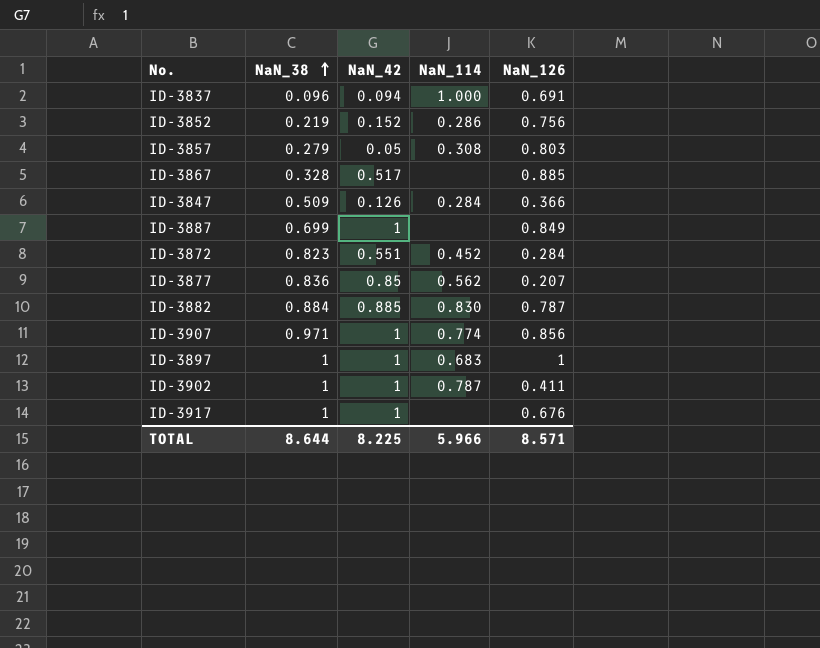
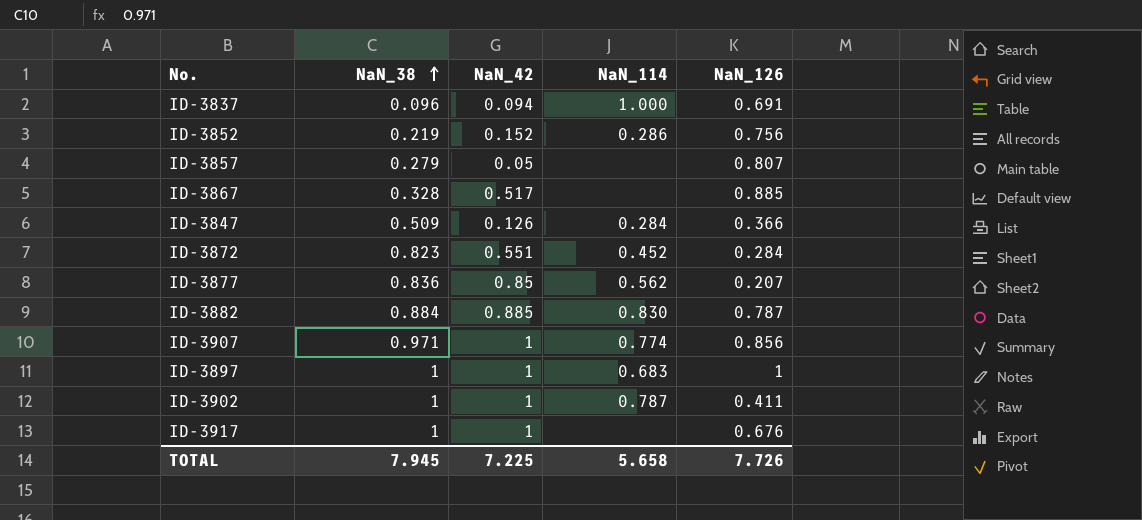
row ID-3887: 0.699 | 1 | none | 0.849 -> none
ID-3857 | NaN_114: 0.308 -> none
ID-3857 | NaN_126: 0.803 -> 0.807
TOTAL | NaN_38: 8.644 -> 7.945
TOTAL | NaN_42: 8.225 -> 7.225
TOTAL | NaN_114: 5.966 -> 5.658
TOTAL | NaN_126: 8.571 -> 7.726

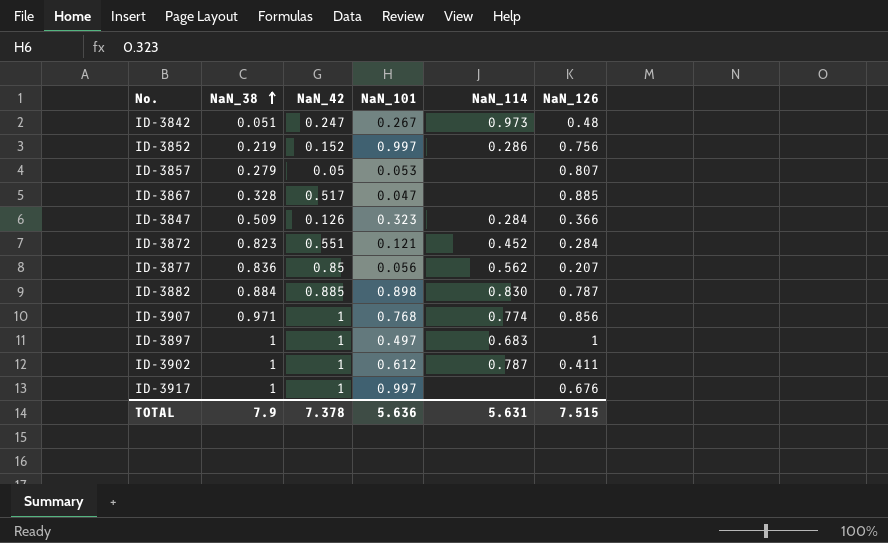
column NaN_101 | position: none -> 4
row ID-3837: 0.096 | 0.094 | 1.000 | 0.691 -> none
row ID-3842: none -> 0.051 | 0.247 | 0.267 | 0.973 | 0.48
TOTAL | NaN_38: 7.945 -> 7.9
TOTAL | NaN_42: 7.225 -> 7.378
TOTAL | NaN_114: 5.658 -> 5.631
TOTAL | NaN_126: 7.726 -> 7.515

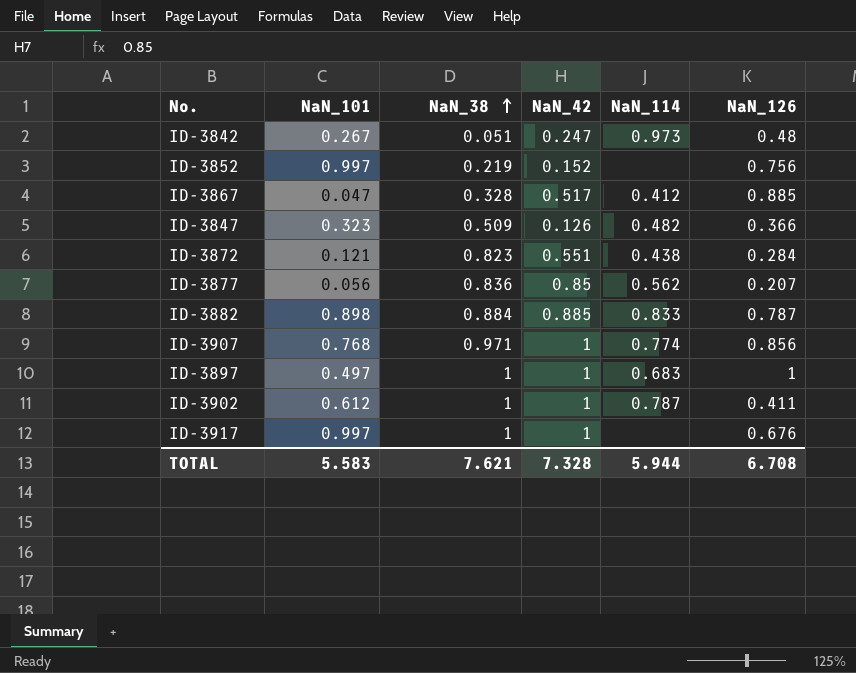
column NaN_101 | position: 4 -> 2
row ID-3857: 0.279 | 0.05 | 0.053 | none | 0.807 -> none
ID-3852 | NaN_114: 0.286 -> none
ID-3867 | NaN_114: none -> 0.412
ID-3847 | NaN_114: 0.284 -> 0.482
ID-3872 | NaN_114: 0.452 -> 0.438
ID-3882 | NaN_114: 0.830 -> 0.833
TOTAL | NaN_101: 5.636 -> 5.583
TOTAL | NaN_38: 7.9 -> 7.621
TOTAL | NaN_42: 7.378 -> 7.328
TOTAL | NaN_114: 5.631 -> 5.944
TOTAL | NaN_126: 7.515 -> 6.708

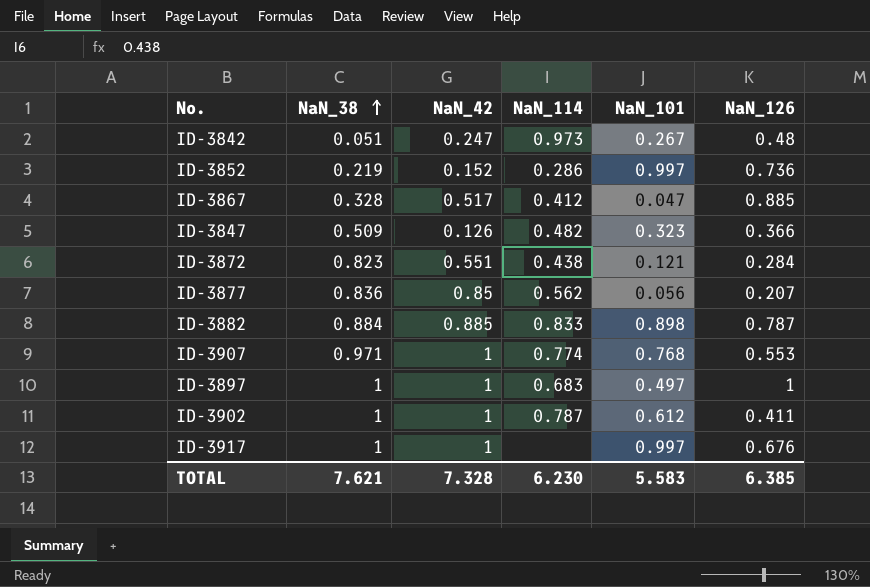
column NaN_101 | position: 2 -> 5
ID-3852 | NaN_114: none -> 0.286
ID-3852 | NaN_126: 0.756 -> 0.736
ID-3907 | NaN_126: 0.856 -> 0.553
TOTAL | NaN_114: 5.944 -> 6.230
TOTAL | NaN_126: 6.708 -> 6.385

